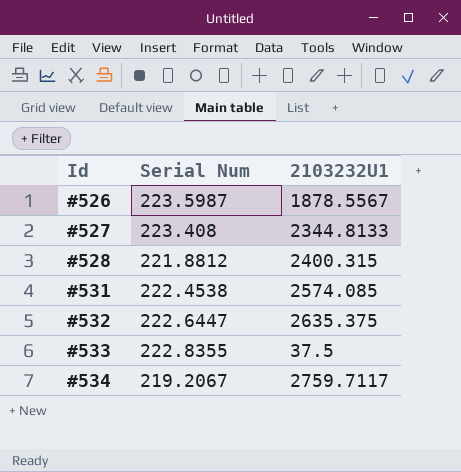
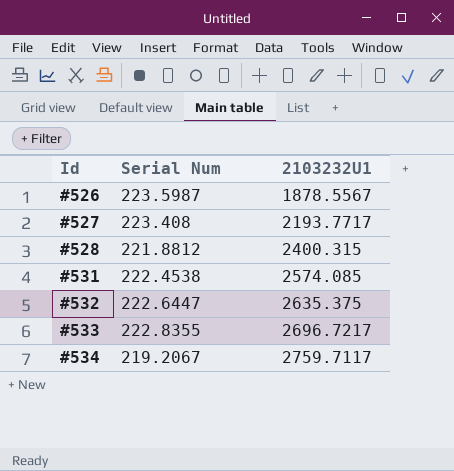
#527 | 2103232U1: 2344.8133 -> 2193.7717
#533 | 2103232U1: 37.5 -> 2696.7217

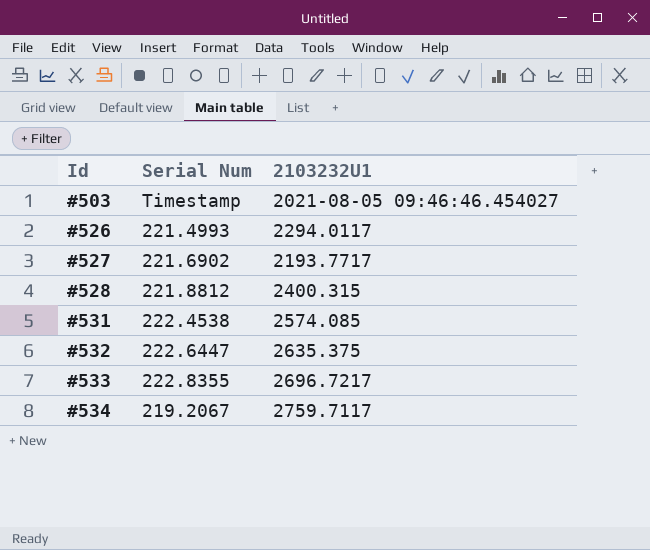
row #503: none -> Timestamp | 2021-08-05 09:46:46.454027
#526 | Serial Num: 223.5987 -> 221.4993
#526 | 2103232U1: 1878.5567 -> 2294.0117
#527 | Serial Num: 223.408 -> 221.6902

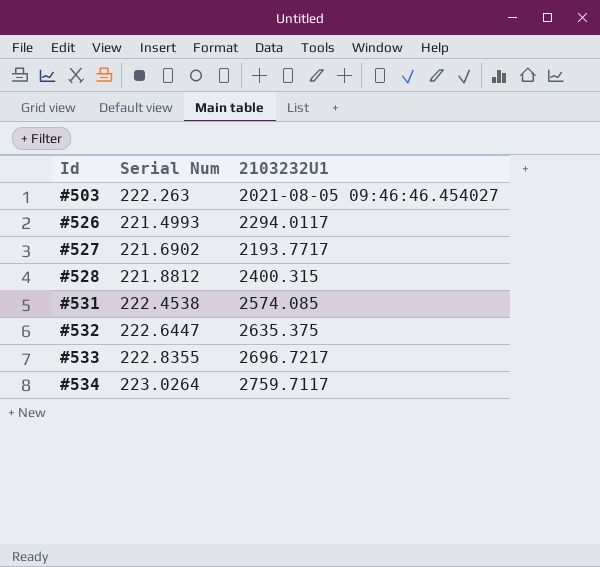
#503 | Serial Num: Timestamp -> 222.263
#534 | Serial Num: 219.2067 -> 223.0264

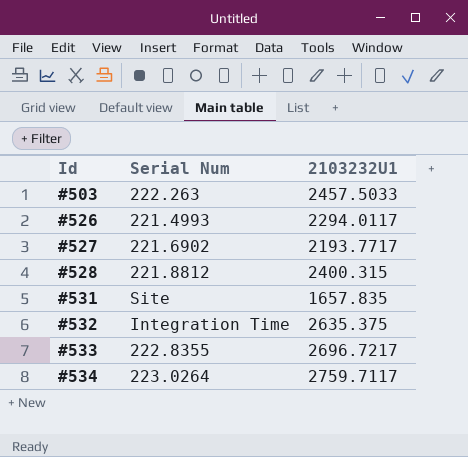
#503 | 2103232U1: 2021-08-05 09:46:46.454027 -> 2457.5033
#531 | Serial Num: 222.4538 -> Site
#531 | 2103232U1: 2574.085 -> 1657.835
#532 | Serial Num: 222.6447 -> Integration Time

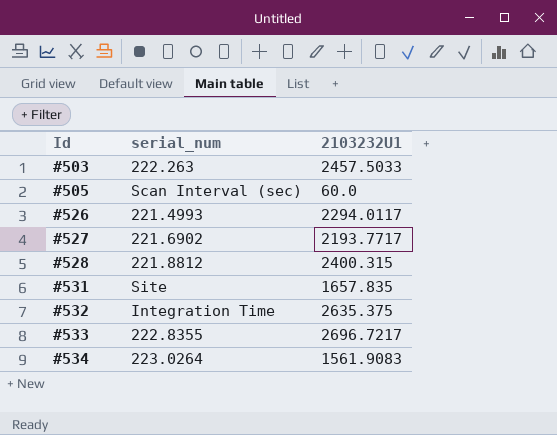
column name: Serial Num -> serial_num
row #505: none -> Scan Interval (sec) | 60.0
#534 | 2103232U1: 2759.7117 -> 1561.9083

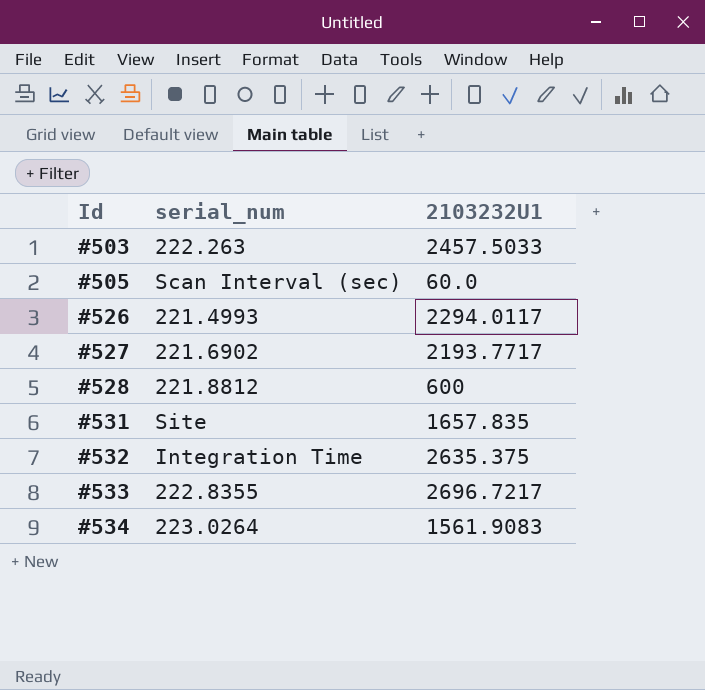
#528 | 2103232U1: 2400.315 -> 600

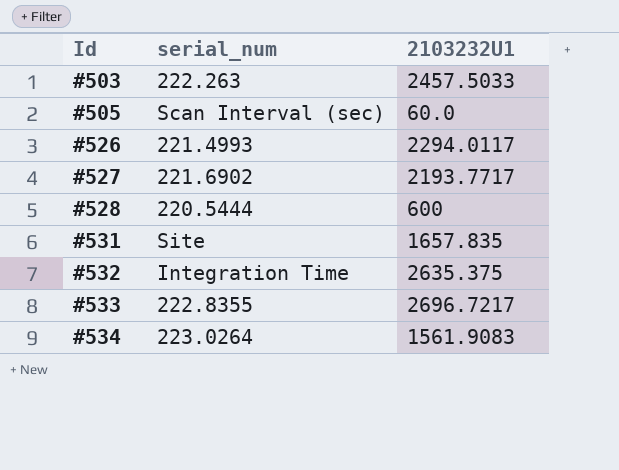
#528 | serial_num: 221.8812 -> 220.5444

